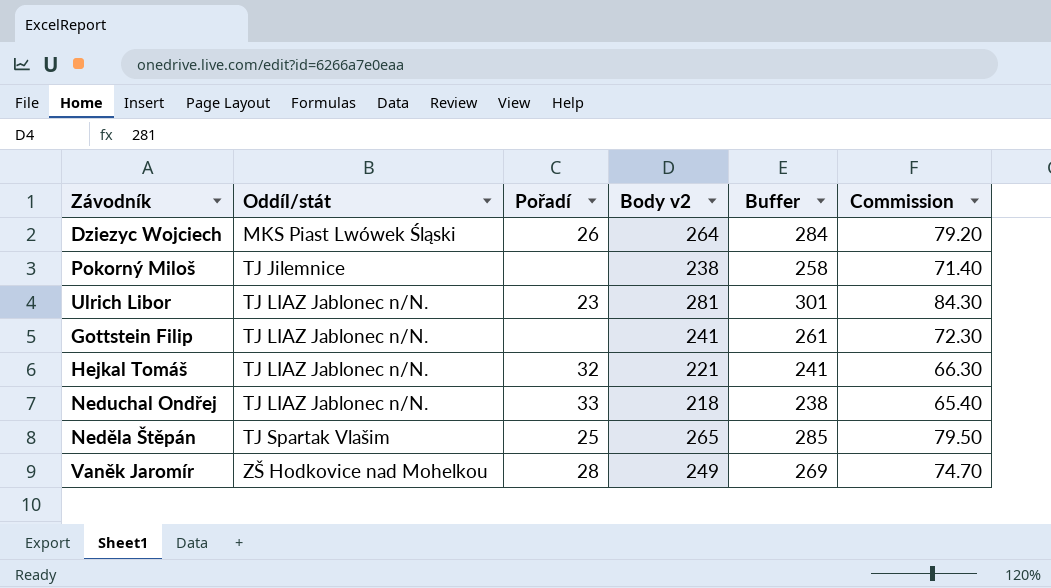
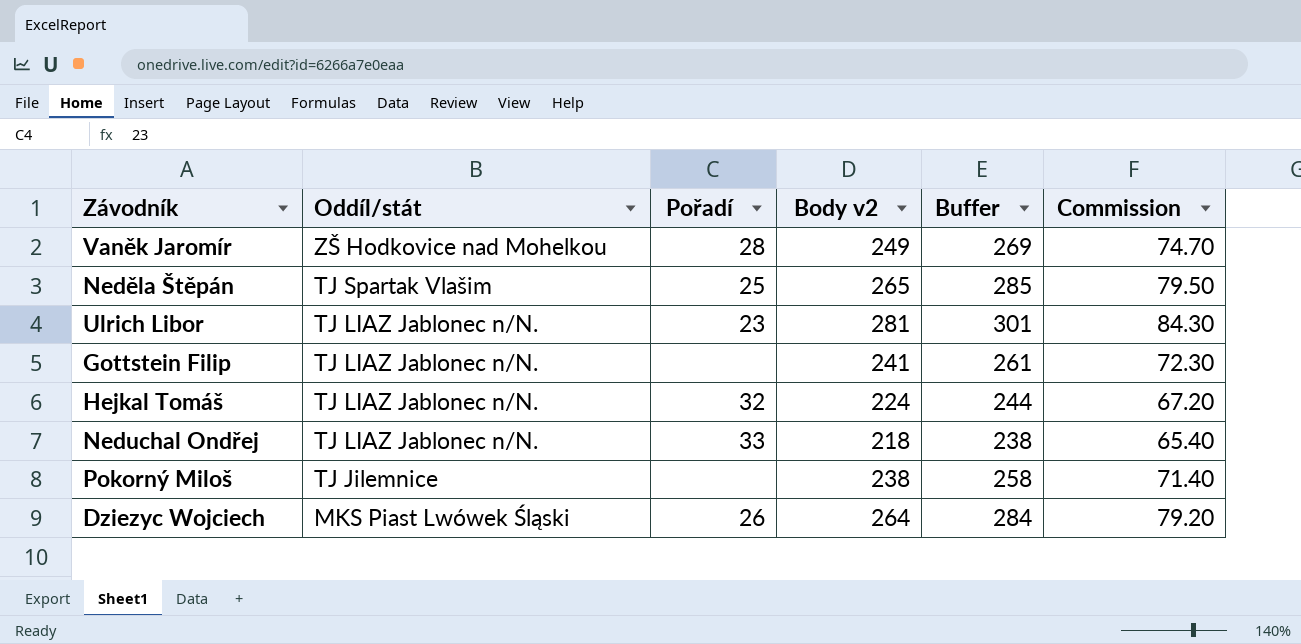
row order: Oddíl/stát ascending -> Oddíl/stát descending
Hejkal Tomáš | Body v2: 221 -> 224
Hejkal Tomáš | Buffer: 241 -> 244
Hejkal Tomáš | Commission: 66.30 -> 67.20

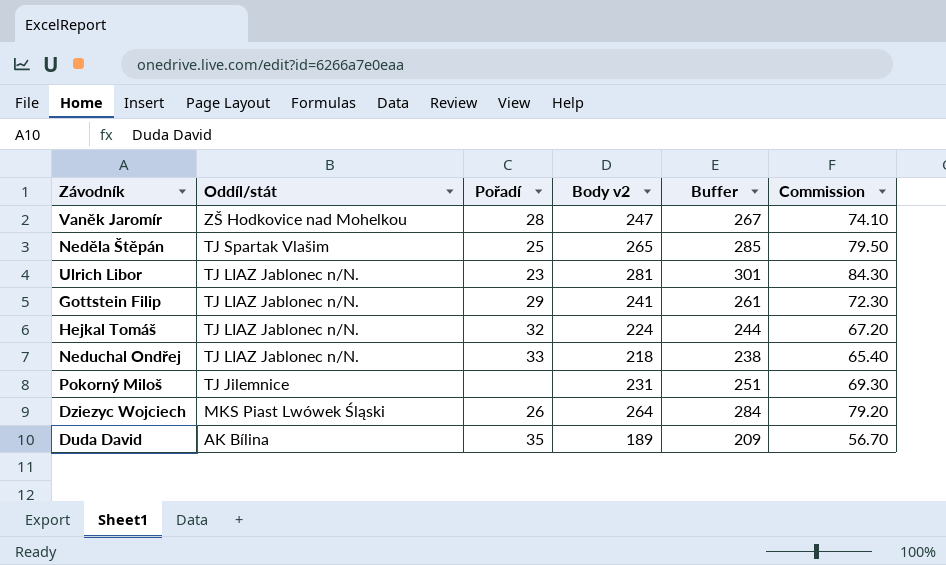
Vaněk Jaromír | Body v2: 249 -> 247
Vaněk Jaromír | Buffer: 269 -> 267
Vaněk Jaromír | Commission: 74.70 -> 74.10
Gottstein Filip | Pořadí: none -> 29
Pokorný Miloš | Body v2: 238 -> 231
Pokorný Miloš | Buffer: 258 -> 251
Pokorný Miloš | Commission: 71.40 -> 69.30
row Duda David: none -> AK Bílina | 35 | 189 | 209 | 56.70

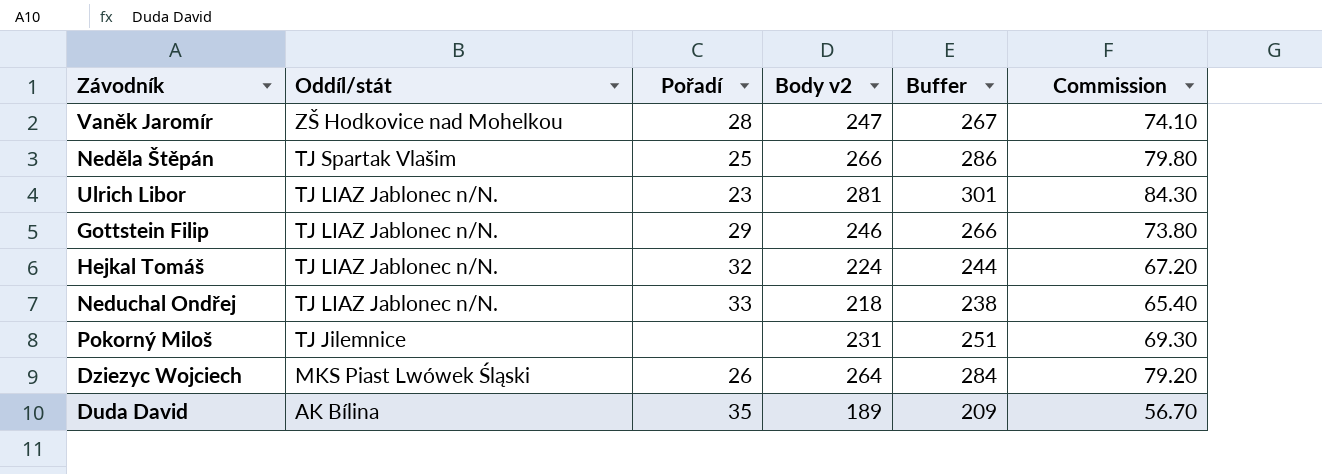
Neděla Štěpán | Body v2: 265 -> 266
Neděla Štěpán | Buffer: 285 -> 286
Neděla Štěpán | Commission: 79.50 -> 79.80
Gottstein Filip | Body v2: 241 -> 246
Gottstein Filip | Buffer: 261 -> 266
Gottstein Filip | Commission: 72.30 -> 73.80

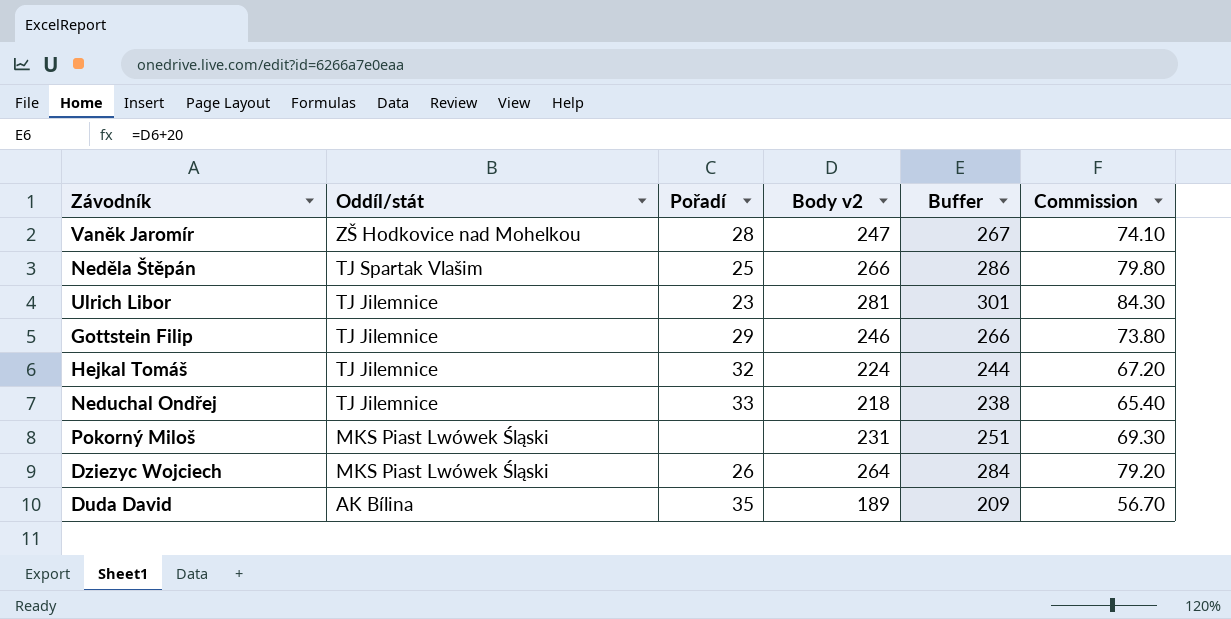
Ulrich Libor | Oddíl/stát: TJ LIAZ Jablonec n/N. -> TJ Jilemnice
Gottstein Filip | Oddíl/stát: TJ LIAZ Jablonec n/N. -> TJ Jilemnice
Hejkal Tomáš | Oddíl/stát: TJ LIAZ Jablonec n/N. -> TJ Jilemnice
Neduchal Ondřej | Oddíl/stát: TJ LIAZ Jablonec n/N. -> TJ Jilemnice
Pokorný Miloš | Oddíl/stát: TJ Jilemnice -> MKS Piast Lwówek Śląski

